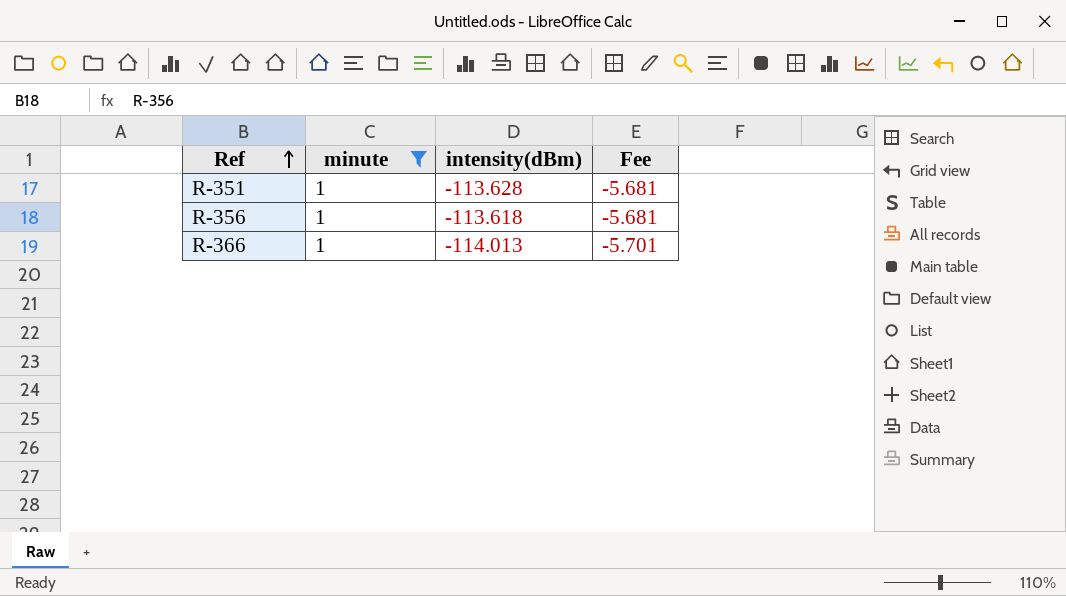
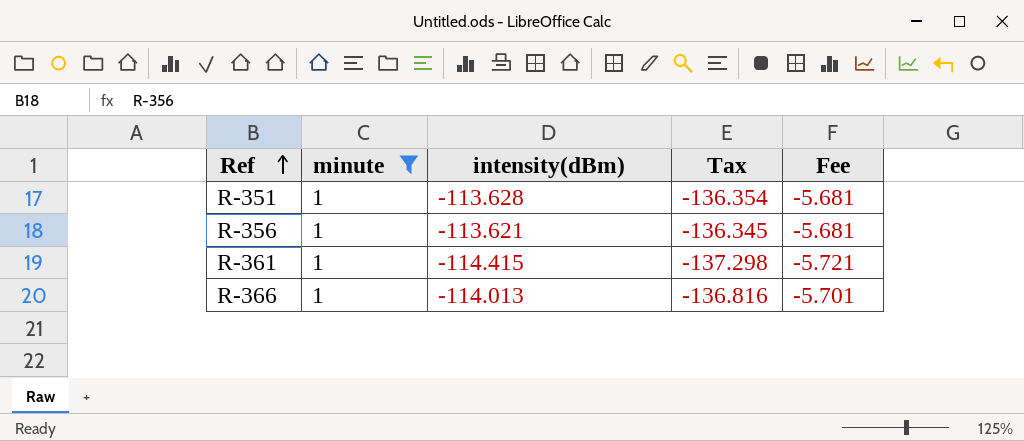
column Tax | formula: none -> [intensity(dBm)] * 1.2
R-356 | intensity(dBm): -113.618 -> -113.621
row R-361: none -> 1 | -114.415 | -137.298 | -5.721

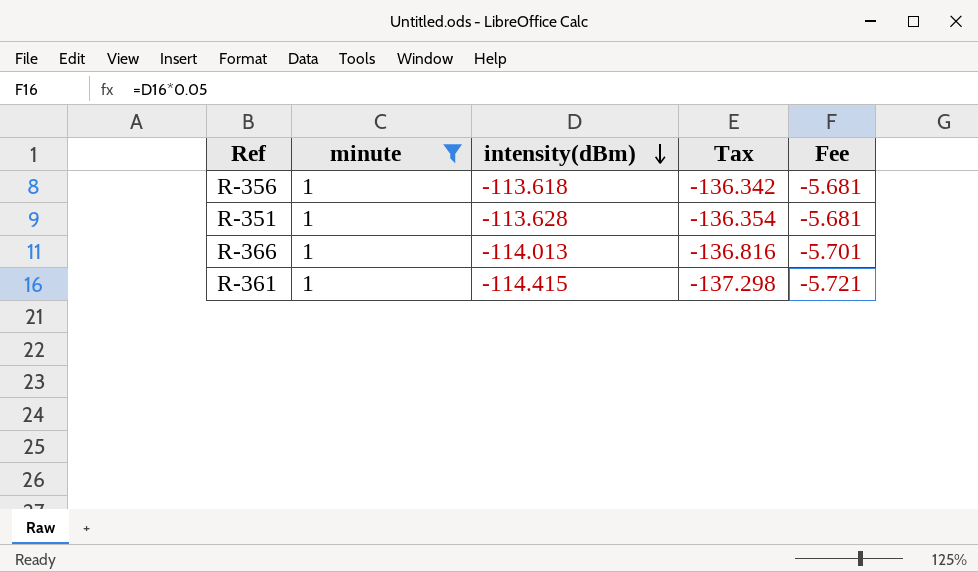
row order: Ref ascending -> intensity(dBm) descending
R-356 | intensity(dBm): -113.621 -> -113.618
R-356 | Tax: -136.345 -> -136.342

